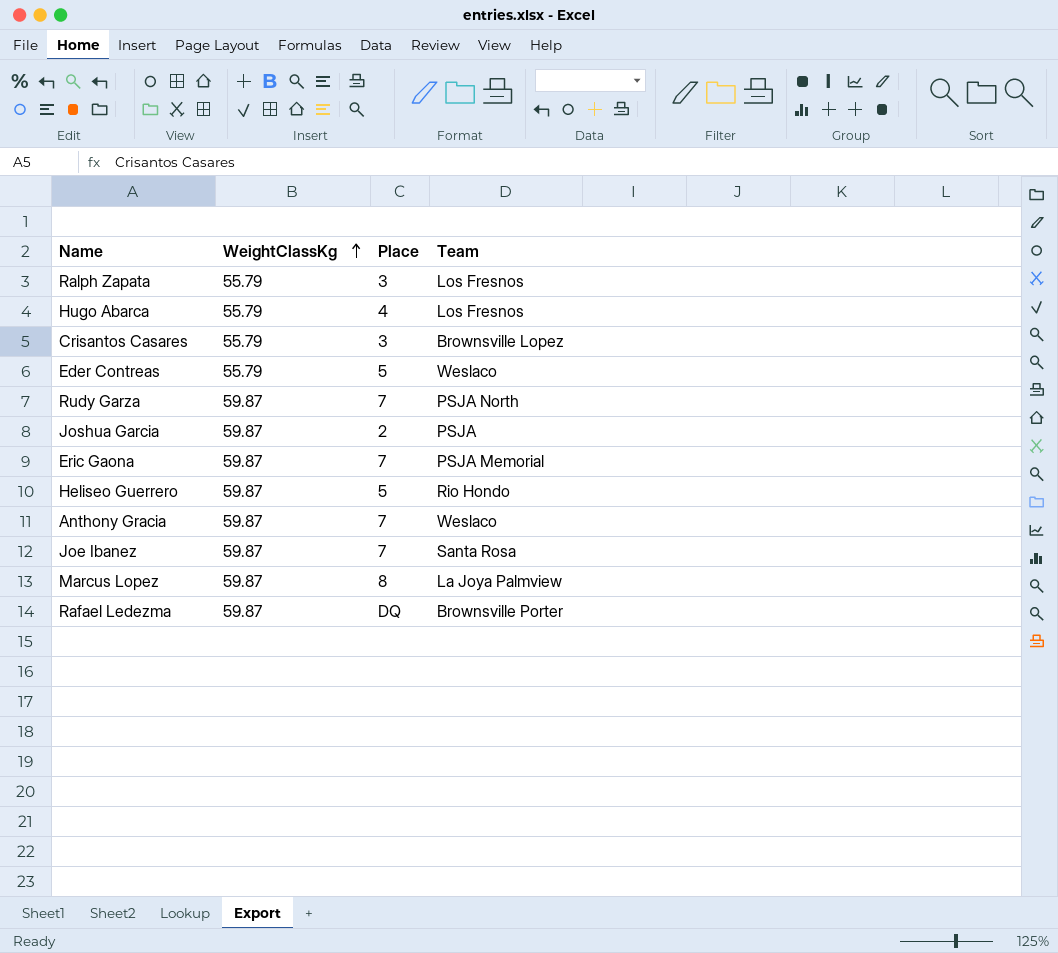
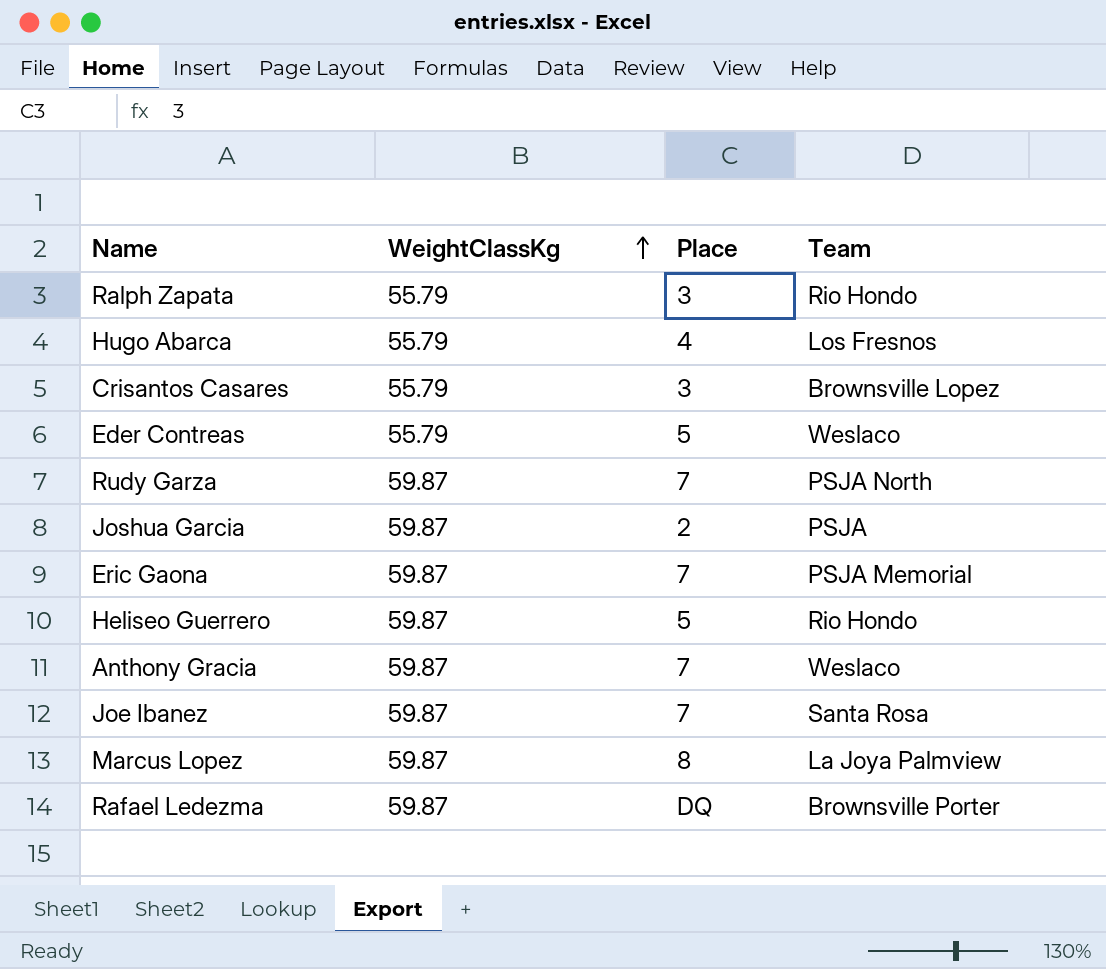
Ralph Zapata | Team: Los Fresnos -> Rio Hondo

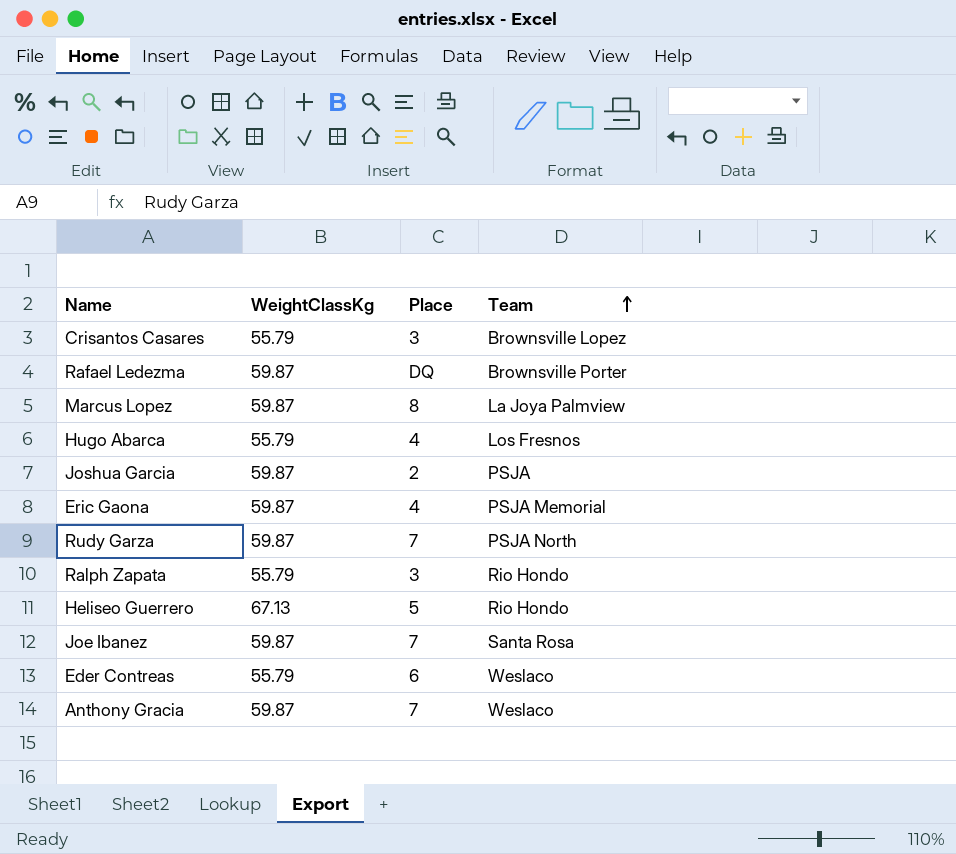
row order: WeightClassKg ascending -> Team ascending
Eric Gaona | Place: 7 -> 4
Heliseo Guerrero | WeightClassKg: 59.87 -> 67.13
Eder Contreas | Place: 5 -> 6

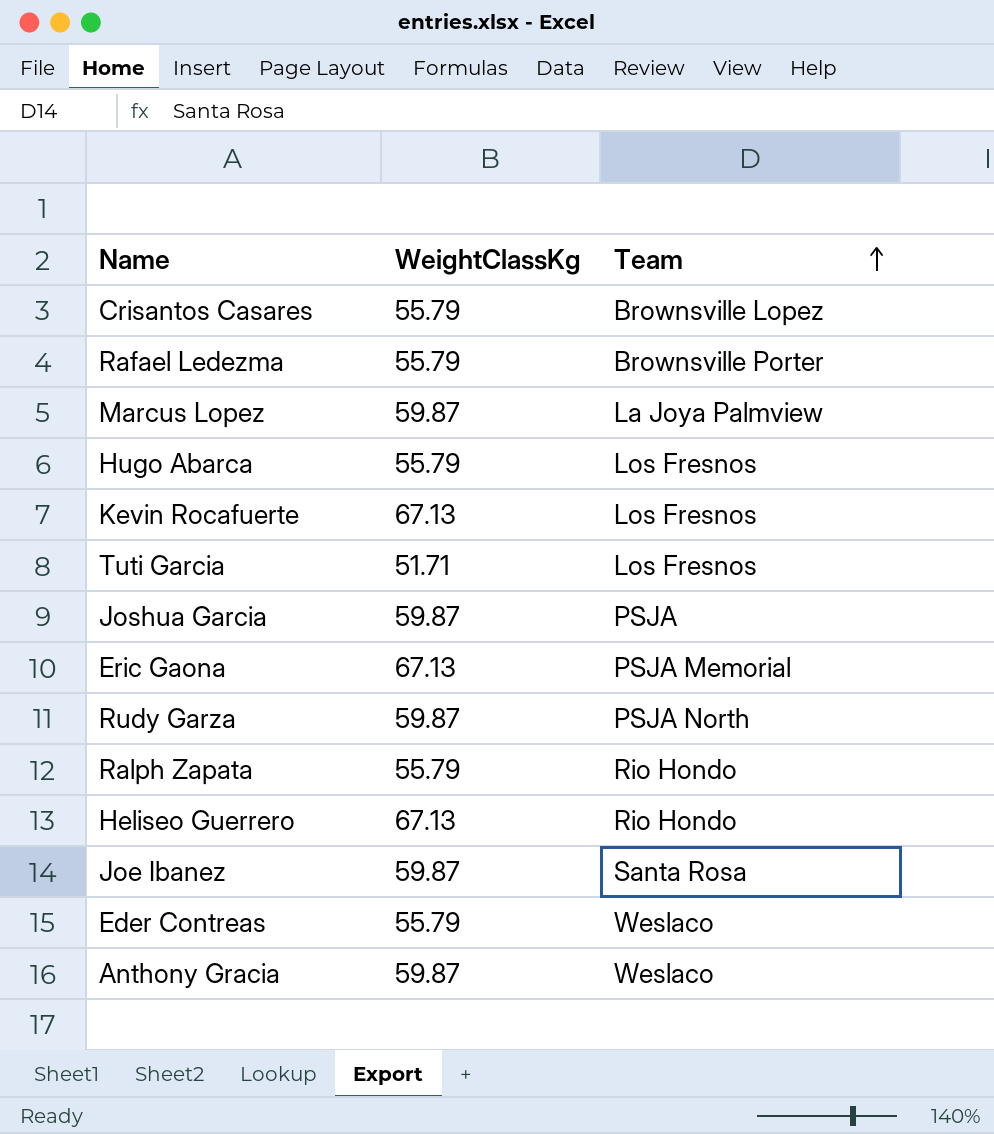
column Place | position: 3 -> none
Rafael Ledezma | WeightClassKg: 59.87 -> 55.79
row Kevin Rocafuerte: none -> 67.13 | Los Fresnos
row Tuti Garcia: none -> 51.71 | Los Fresnos
Eric Gaona | WeightClassKg: 59.87 -> 67.13

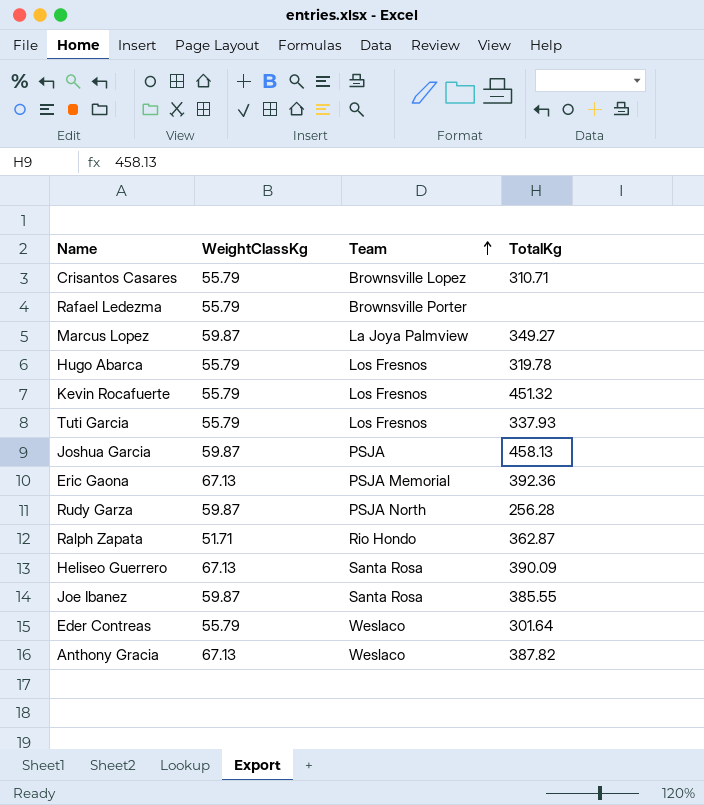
column TotalKg | position: none -> 4
Kevin Rocafuerte | WeightClassKg: 67.13 -> 55.79
Tuti Garcia | WeightClassKg: 51.71 -> 55.79
Ralph Zapata | WeightClassKg: 55.79 -> 51.71
Heliseo Guerrero | Team: Rio Hondo -> Santa Rosa
Anthony Gracia | WeightClassKg: 59.87 -> 67.13

